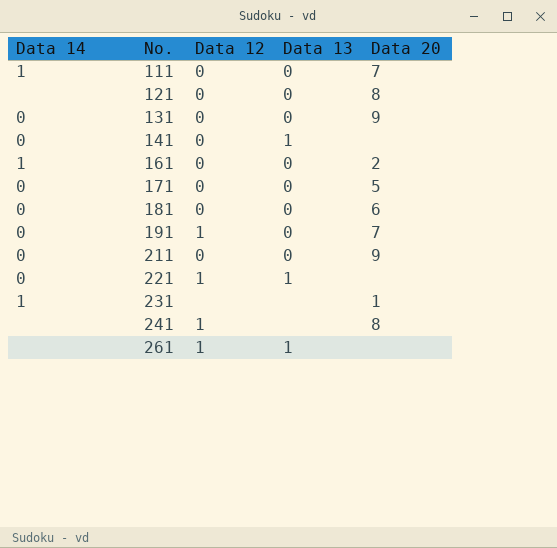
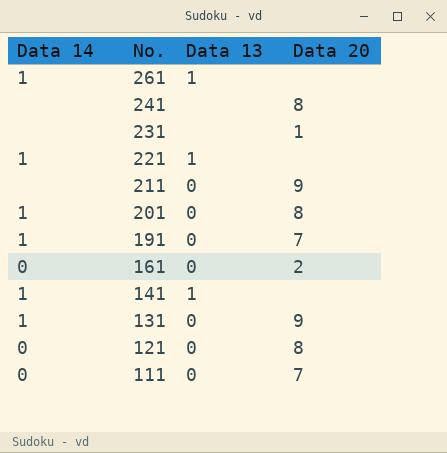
row order: No. ascending -> No. descending
column Data 12 | position: 3 -> none
row 171: 0 | 0 | 0 | 5 -> none
row 181: 0 | 0 | 0 | 6 -> none
261 | Data 14: none -> 1
231 | Data 14: 1 -> none
221 | Data 14: 0 -> 1
211 | Data 14: 0 -> none
row 201: none -> 1 | 0 | 8
191 | Data 14: 0 -> 1
161 | Data 14: 1 -> 0
141 | Data 14: 0 -> 1
131 | Data 14: 0 -> 1
121 | Data 14: none -> 0
111 | Data 14: 1 -> 0

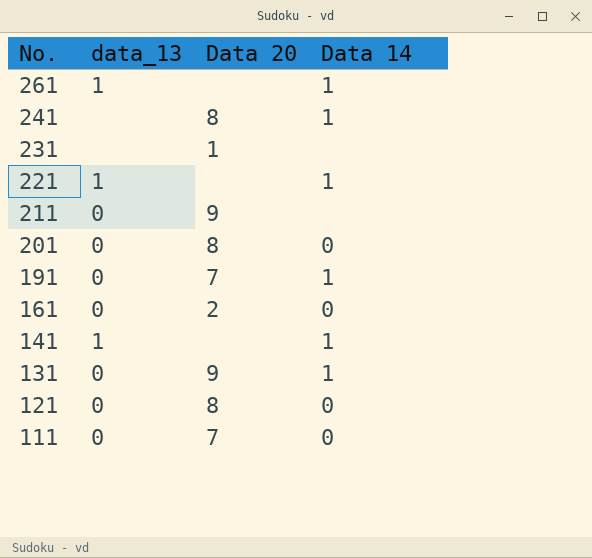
column name: Data 13 -> data_13
column Data 14 | position: 1 -> 4
241 | Data 14: none -> 1
201 | Data 14: 1 -> 0

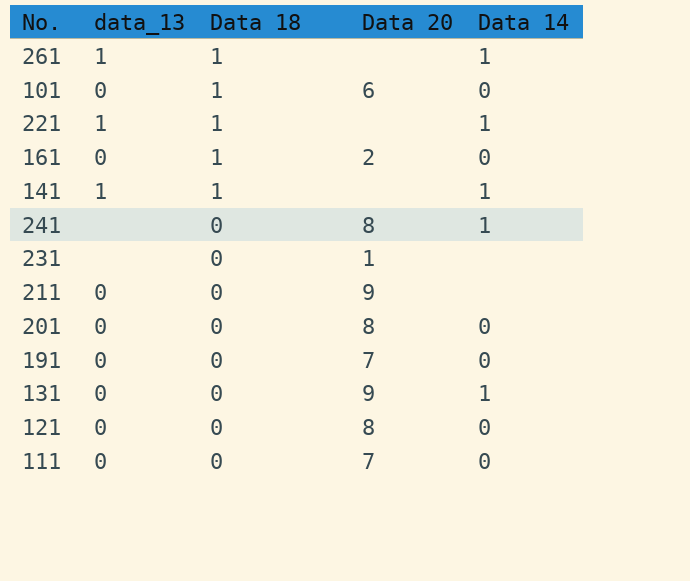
row order: No. descending -> Data 18 descending
column Data 18 | position: none -> 3
row 101: none -> 0 | 1 | 6 | 0
191 | Data 14: 1 -> 0

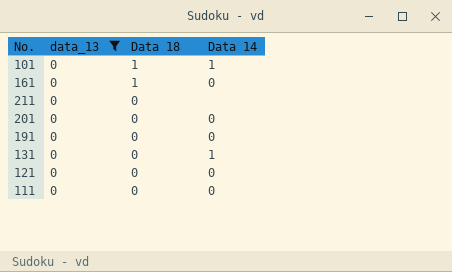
filter: none -> data_13 = 0
column Data 20 | position: 4 -> none
101 | Data 14: 0 -> 1

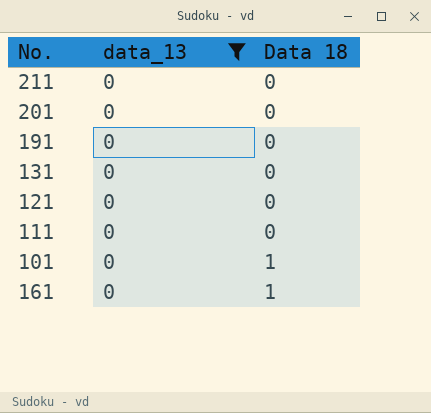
row order: Data 18 descending -> Data 18 ascending
column Data 14 | position: 4 -> none

